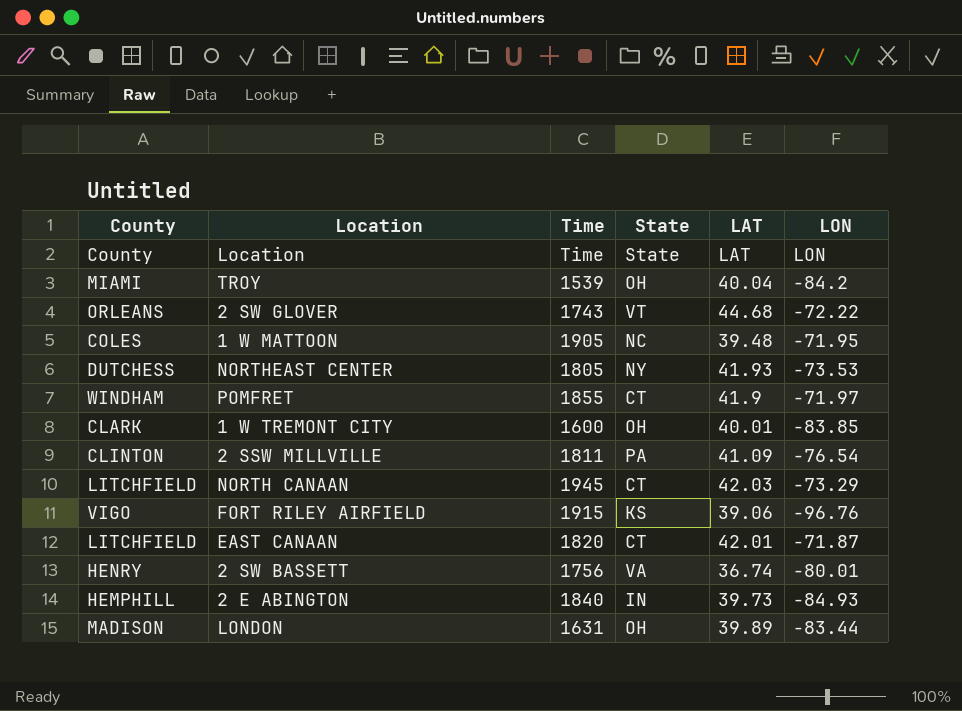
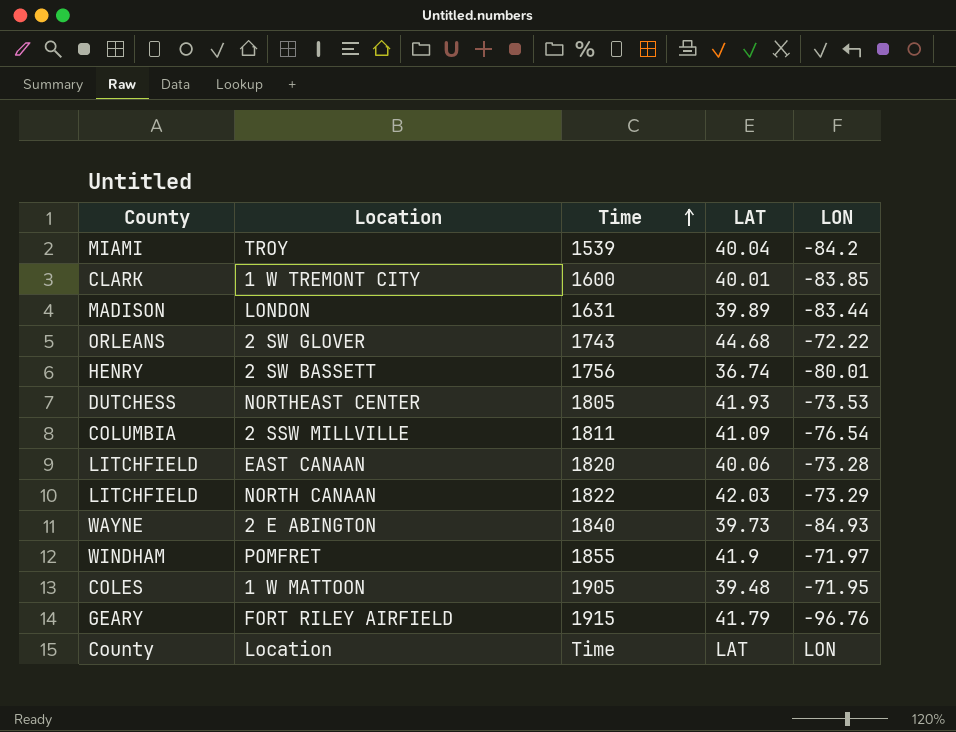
row order: none -> Time ascending
column State | position: 4 -> none
2 SSW MILLVILLE | County: CLINTON -> COLUMBIA
EAST CANAAN | LAT: 42.01 -> 40.06
EAST CANAAN | LON: -71.87 -> -73.28
NORTH CANAAN | Time: 1945 -> 1822
2 E ABINGTON | County: HEMPHILL -> WAYNE
FORT RILEY AIRFIELD | County: VIGO -> GEARY
FORT RILEY AIRFIELD | LAT: 39.06 -> 41.79

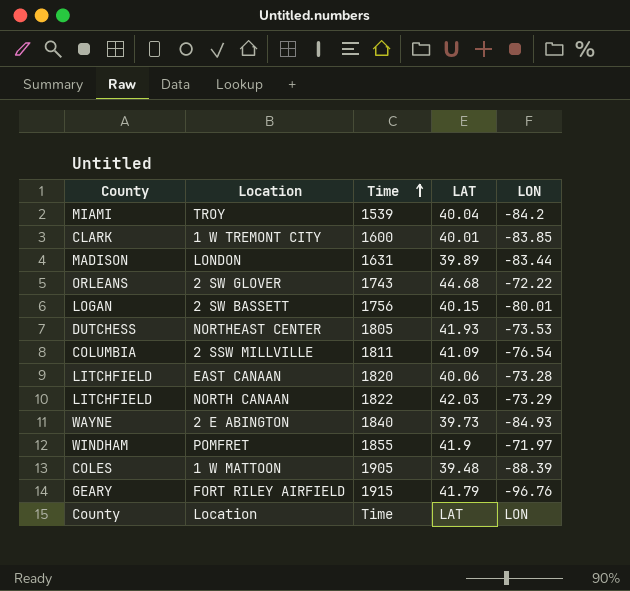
2 SW BASSETT | County: HENRY -> LOGAN
2 SW BASSETT | LAT: 36.74 -> 40.15
1 W MATTOON | LON: -71.95 -> -88.39

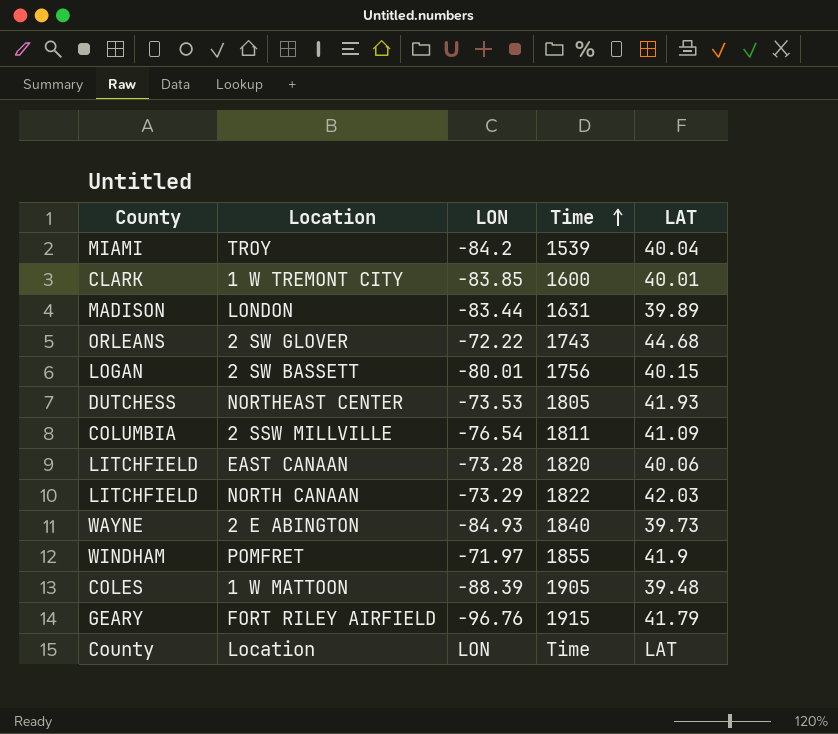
column LON | position: 5 -> 3

